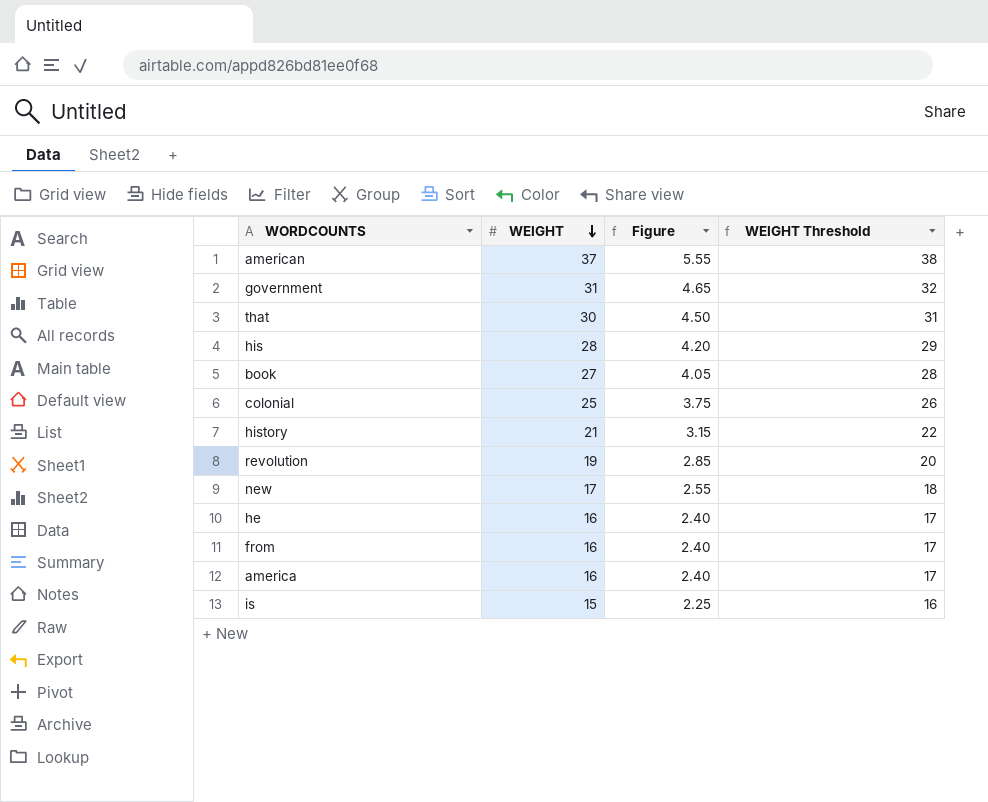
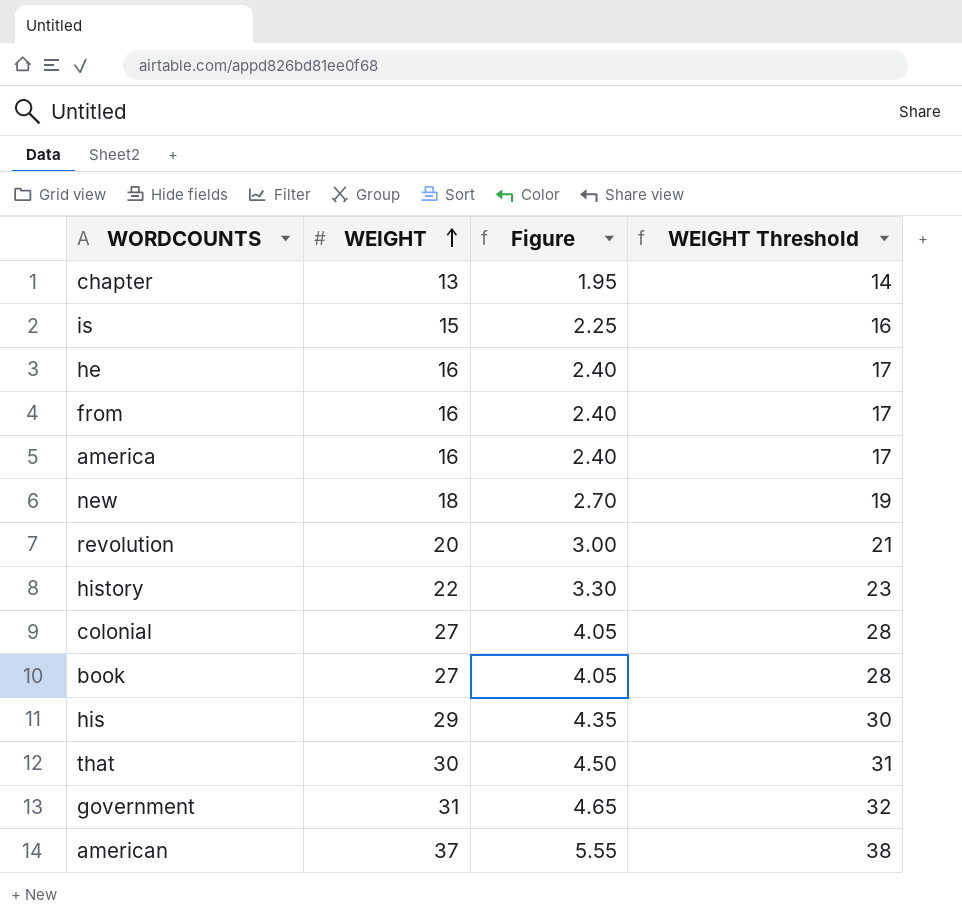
row order: WEIGHT descending -> WEIGHT ascending
row chapter: none -> 13 | 1.95 | 14
new | WEIGHT: 17 -> 18
new | Figure: 2.55 -> 2.70
new | WEIGHT Threshold: 18 -> 19
revolution | WEIGHT: 19 -> 20
revolution | Figure: 2.85 -> 3.00
revolution | WEIGHT Threshold: 20 -> 21
history | WEIGHT: 21 -> 22
history | Figure: 3.15 -> 3.30
history | WEIGHT Threshold: 22 -> 23
colonial | WEIGHT: 25 -> 27
colonial | Figure: 3.75 -> 4.05
colonial | WEIGHT Threshold: 26 -> 28
his | WEIGHT: 28 -> 29
his | Figure: 4.20 -> 4.35
his | WEIGHT Threshold: 29 -> 30

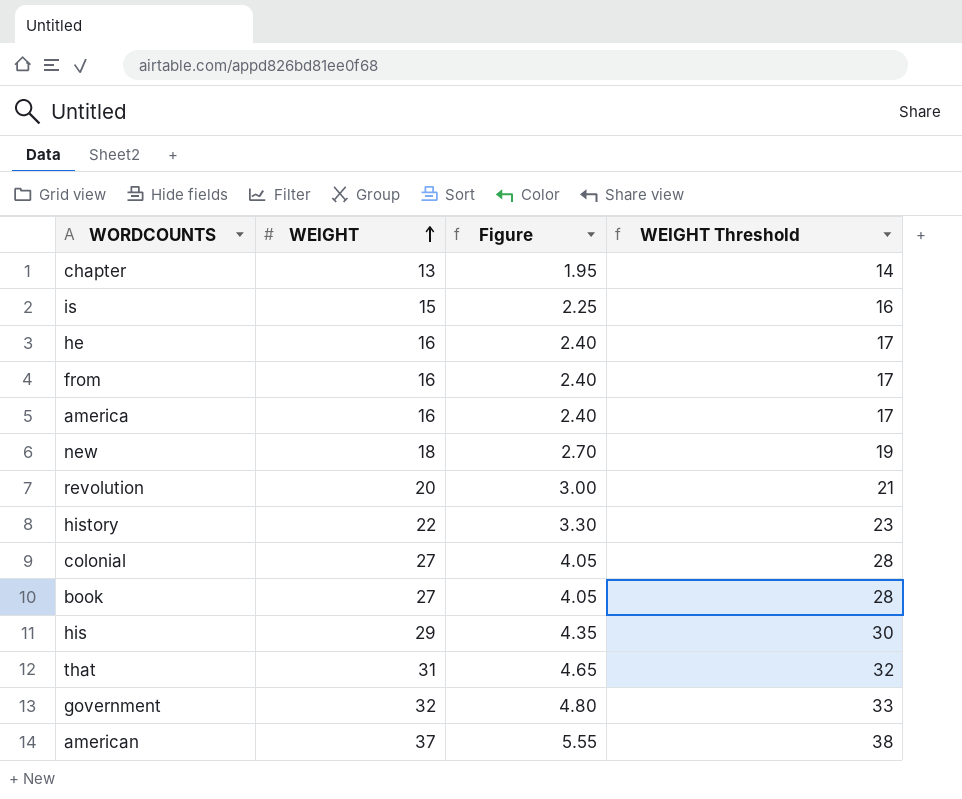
that | WEIGHT: 30 -> 31
that | Figure: 4.50 -> 4.65
that | WEIGHT Threshold: 31 -> 32
government | WEIGHT: 31 -> 32
government | Figure: 4.65 -> 4.80
government | WEIGHT Threshold: 32 -> 33

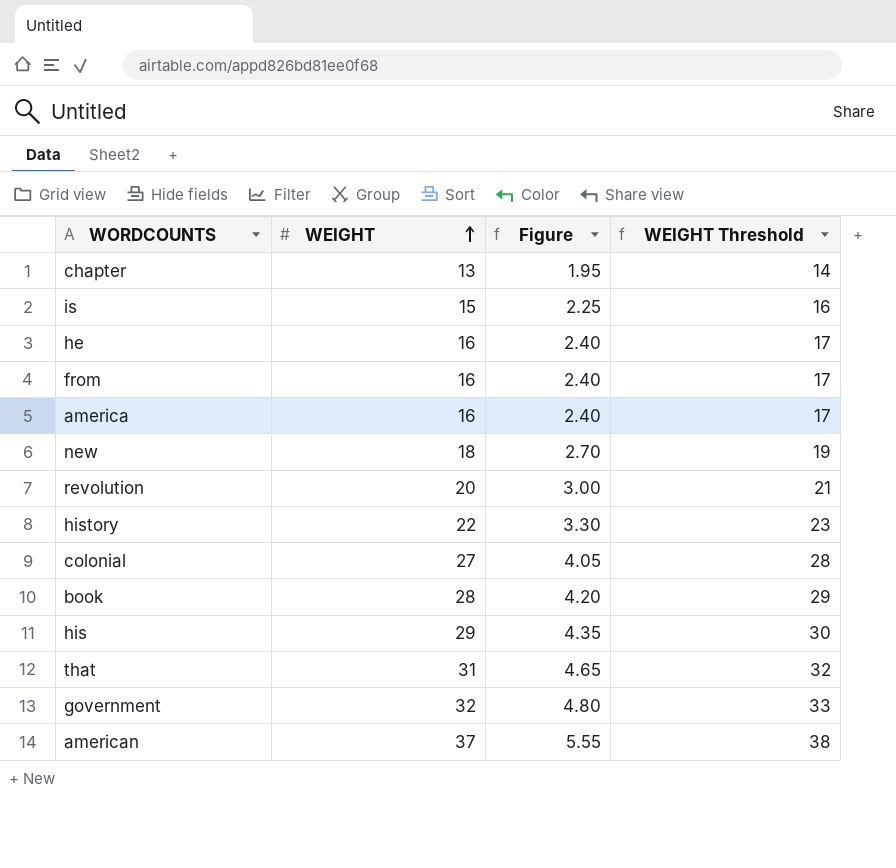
book | WEIGHT: 27 -> 28
book | Figure: 4.05 -> 4.20
book | WEIGHT Threshold: 28 -> 29

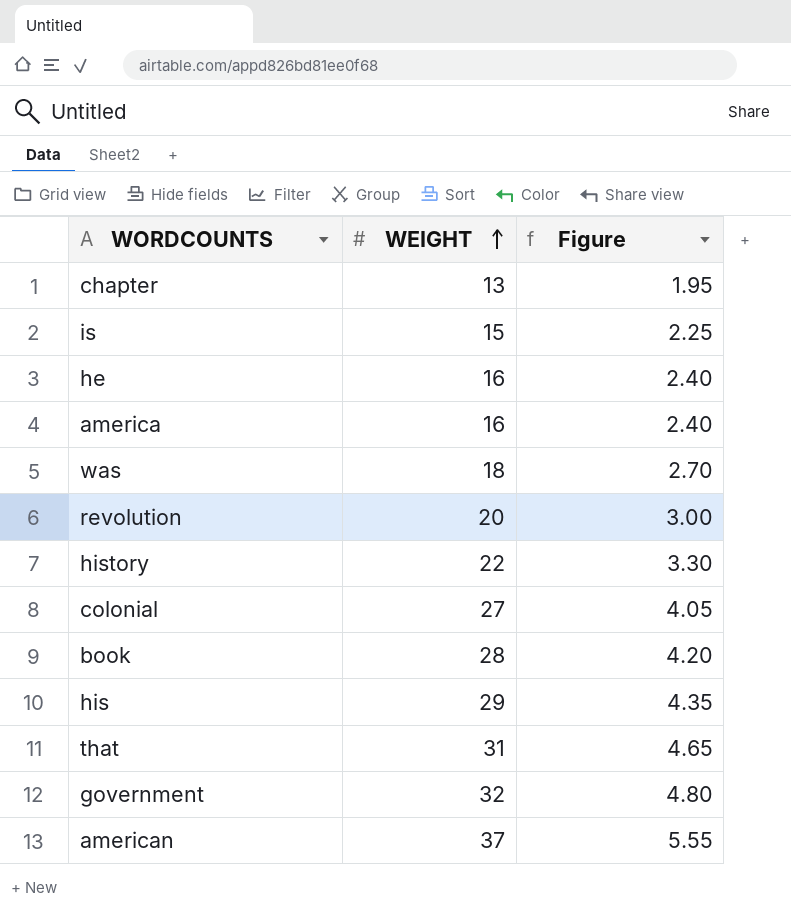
column WEIGHT Threshold | formula: [WEIGHT] + 1 -> none
row from: 16 | 2.40 | 17 -> none
row new: 18 | 2.70 | 19 -> none
row was: none -> 18 | 2.70

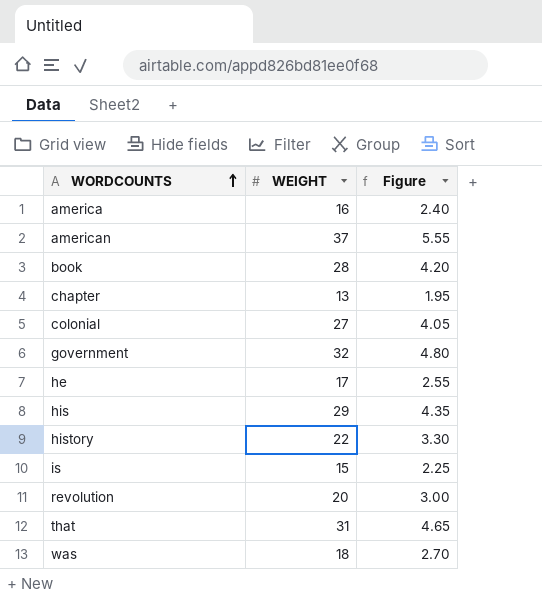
row order: WEIGHT ascending -> WORDCOUNTS ascending
he | WEIGHT: 16 -> 17
he | Figure: 2.40 -> 2.55

